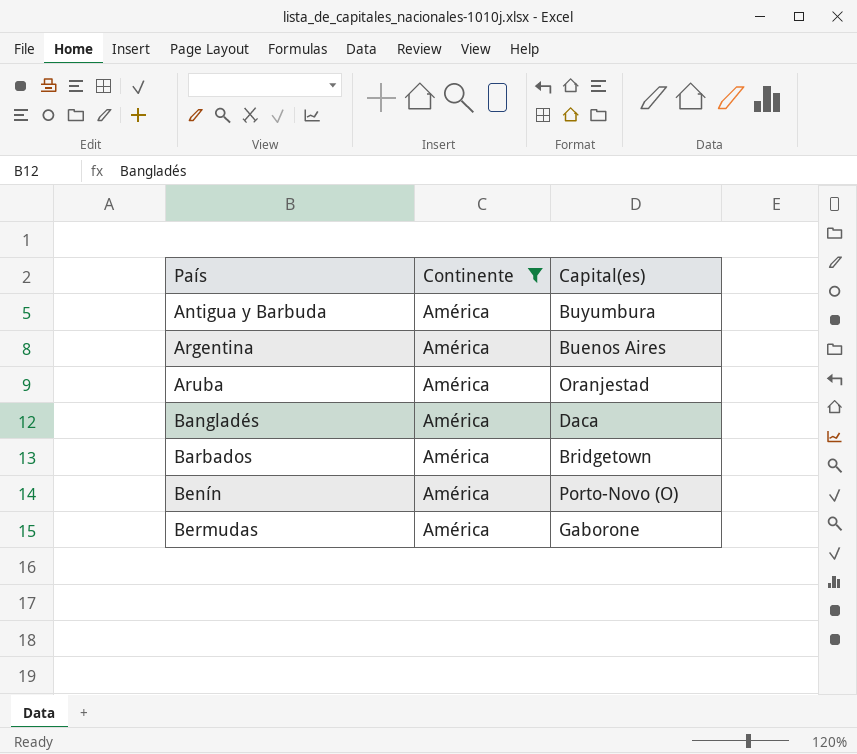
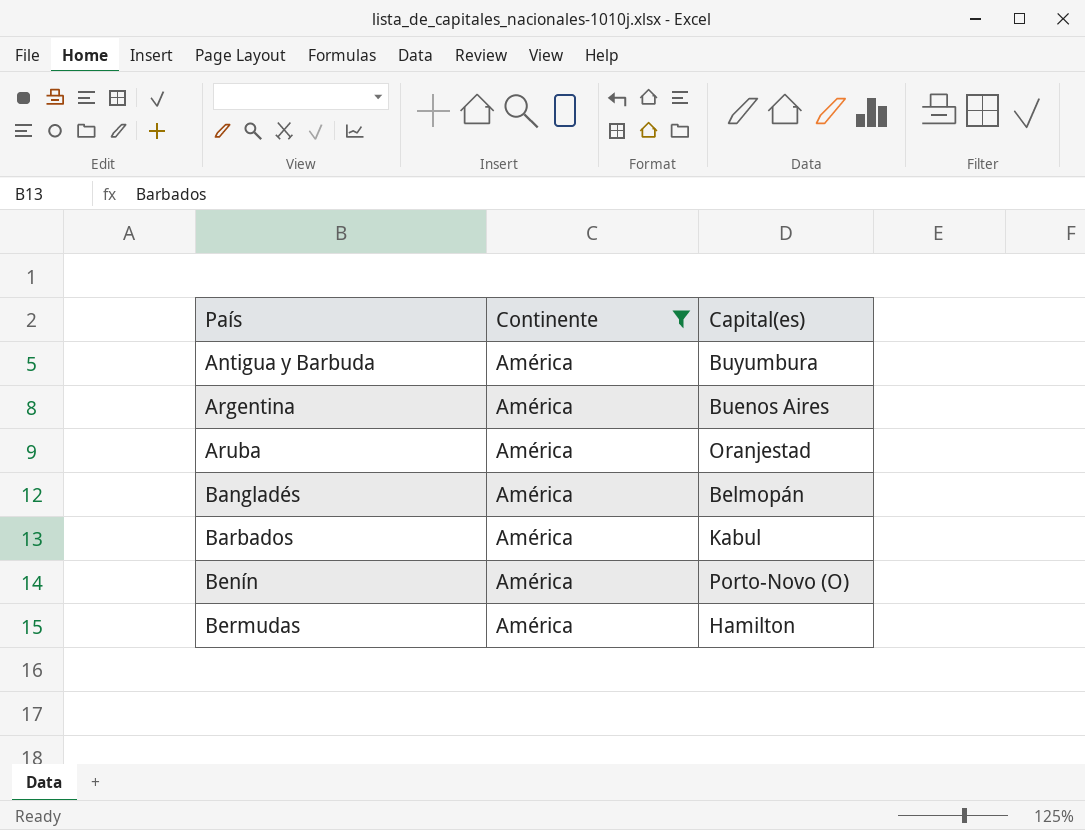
Bangladés | Capital(es): Daca -> Belmopán
Barbados | Capital(es): Bridgetown -> Kabul
Bermudas | Capital(es): Gaborone -> Hamilton

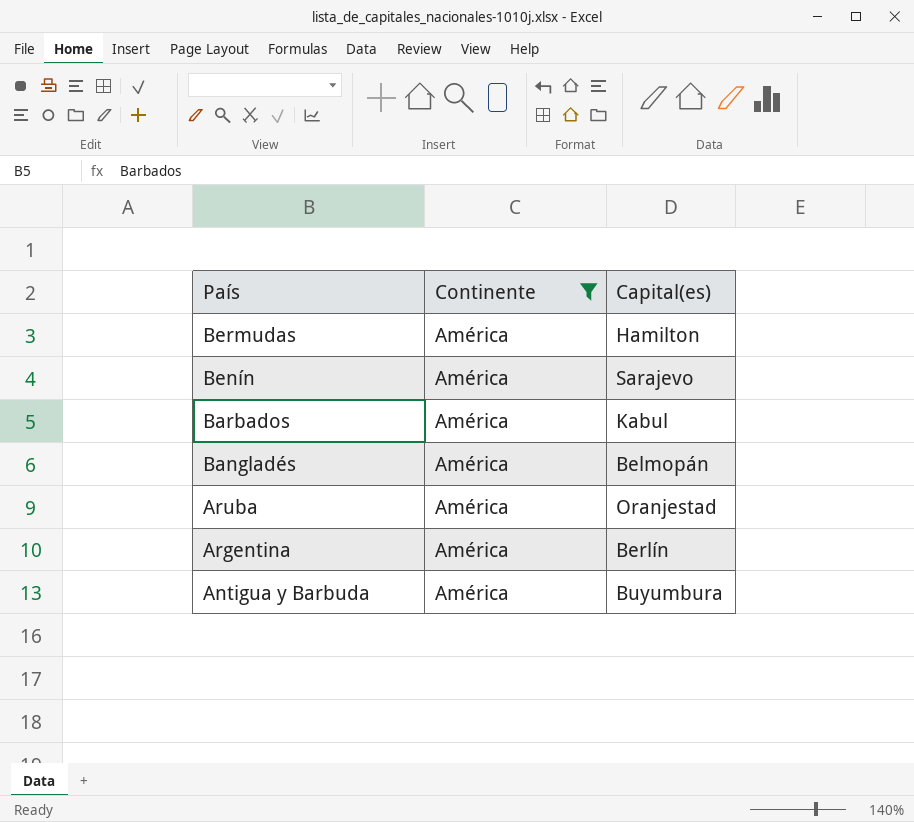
row order: País ascending -> País descending
Benín | Capital(es): Porto-Novo (O) -> Sarajevo
Argentina | Capital(es): Buenos Aires -> Berlín

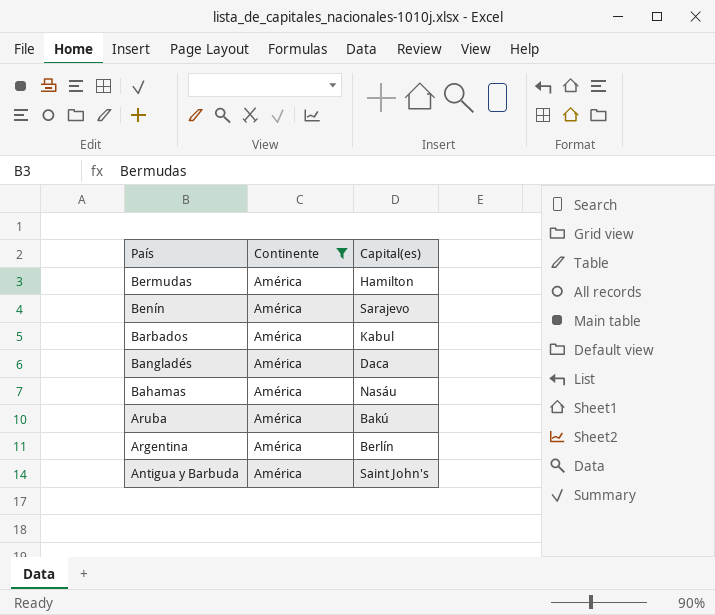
Bangladés | Capital(es): Belmopán -> Daca
row Bahamas: none -> América | Nasáu
Aruba | Capital(es): Oranjestad -> Bakú
Antigua y Barbuda | Capital(es): Buyumbura -> Saint John's

